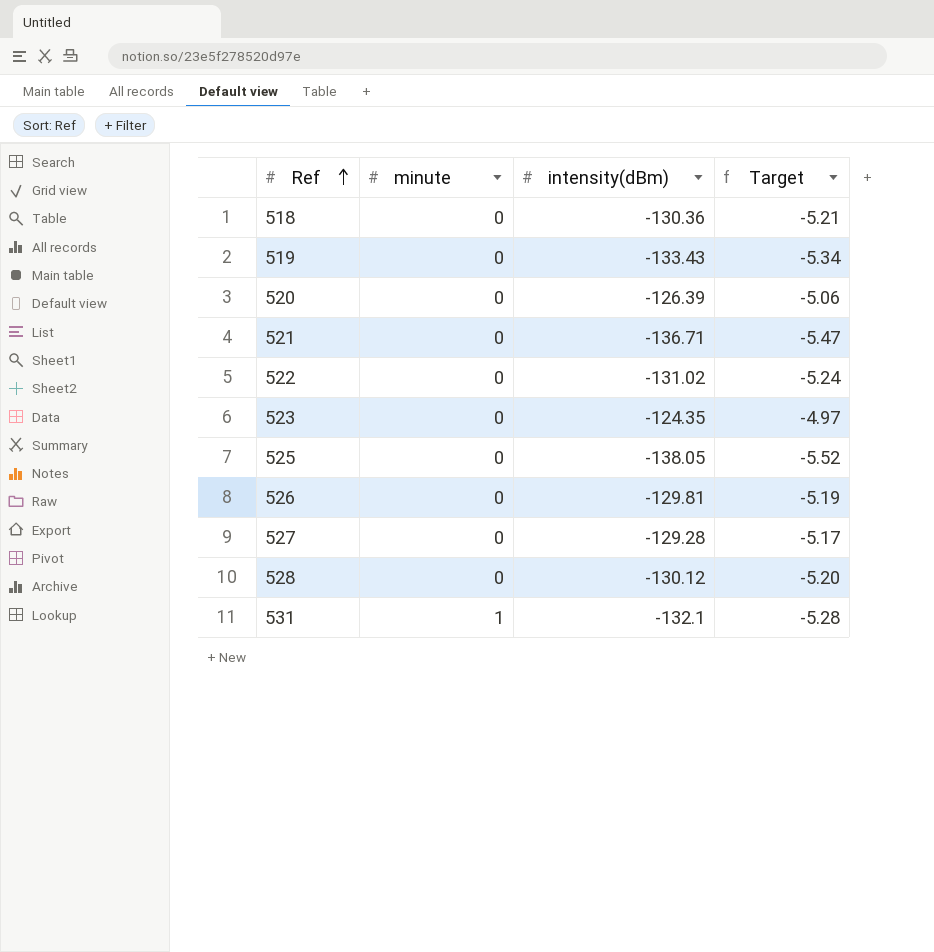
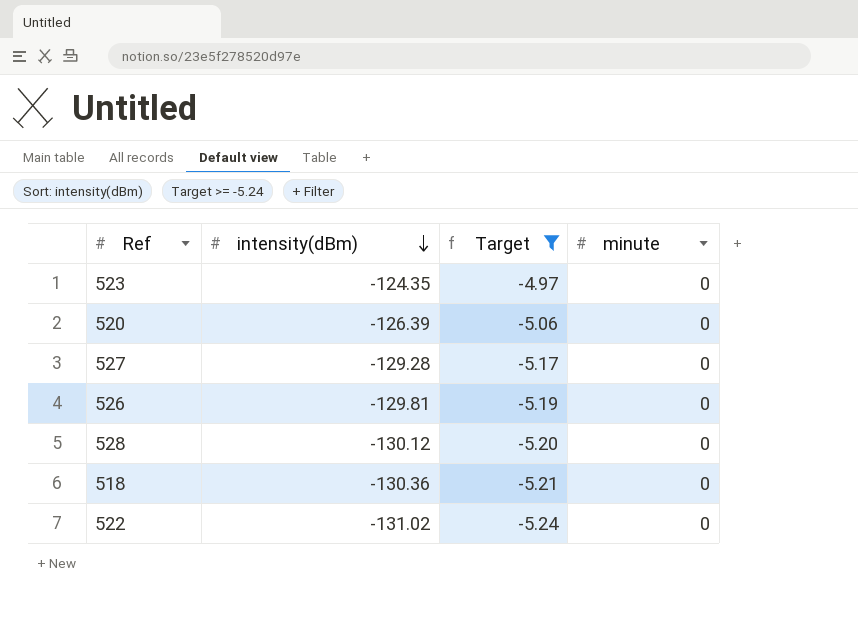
filter: none -> Target >= -5.24
row order: Ref ascending -> intensity(dBm) descending
column minute | position: 2 -> 4

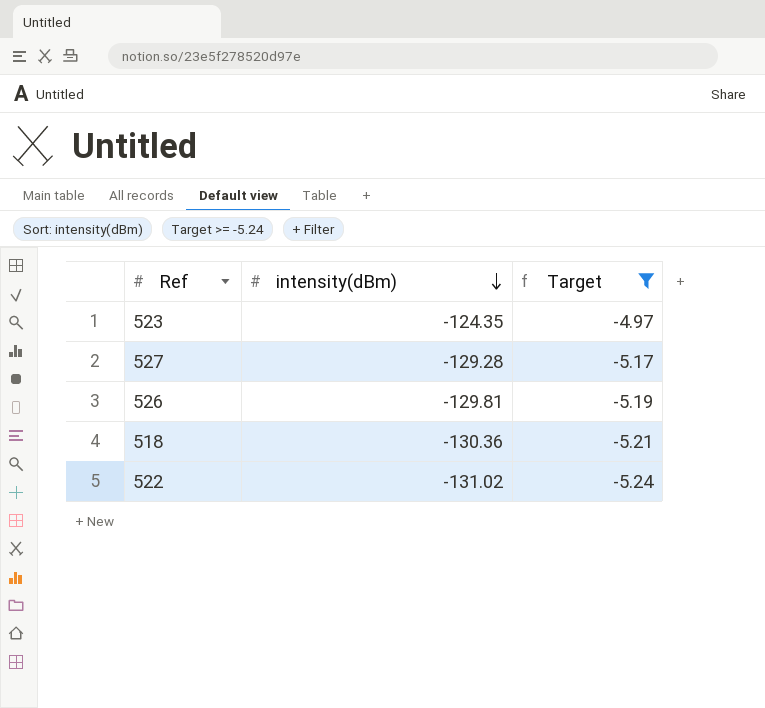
column minute | position: 4 -> none
row 520: -126.39 | -5.06 | 0 -> none
row 528: -130.12 | -5.20 | 0 -> none

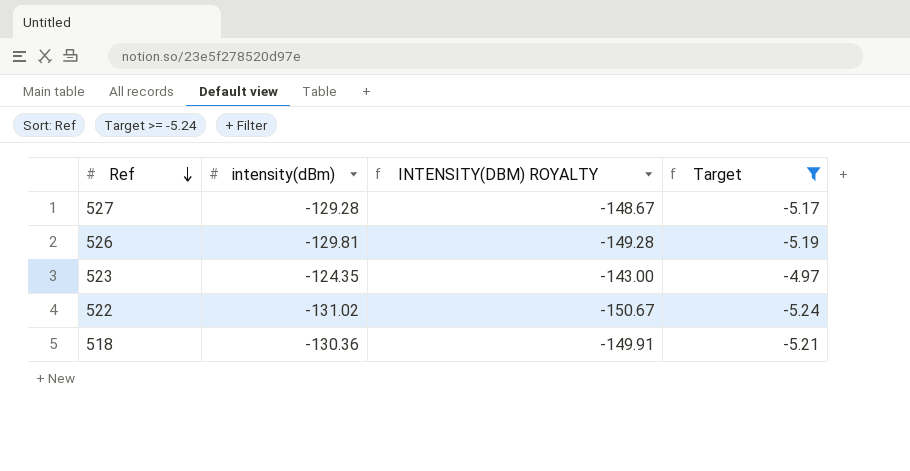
row order: intensity(dBm) descending -> Ref descending
column INTENSITY(DBM) ROYALTY | formula: none -> [intensity(dBm)] * 1.15

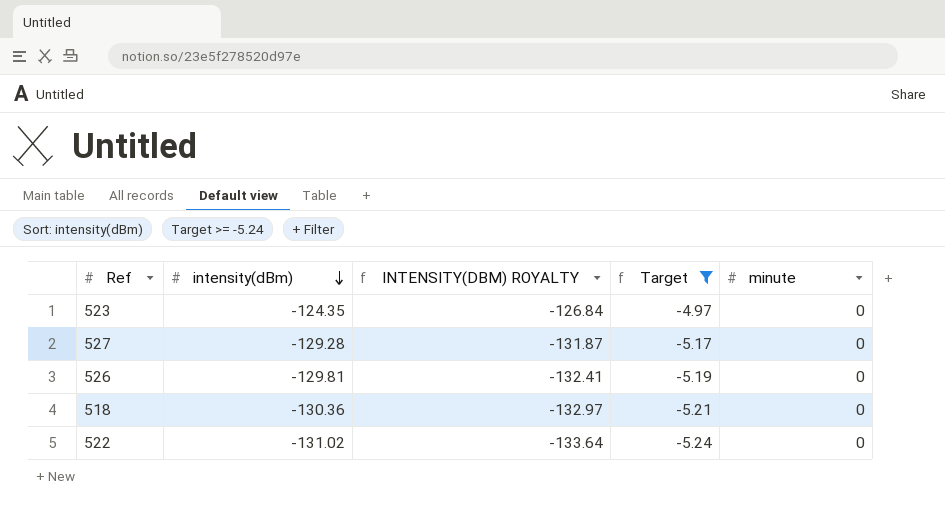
row order: Ref descending -> intensity(dBm) descending
column INTENSITY(DBM) ROYALTY | formula: [intensity(dBm)] * 1.15 -> [intensity(dBm)] * 1.02
column minute | position: none -> 5

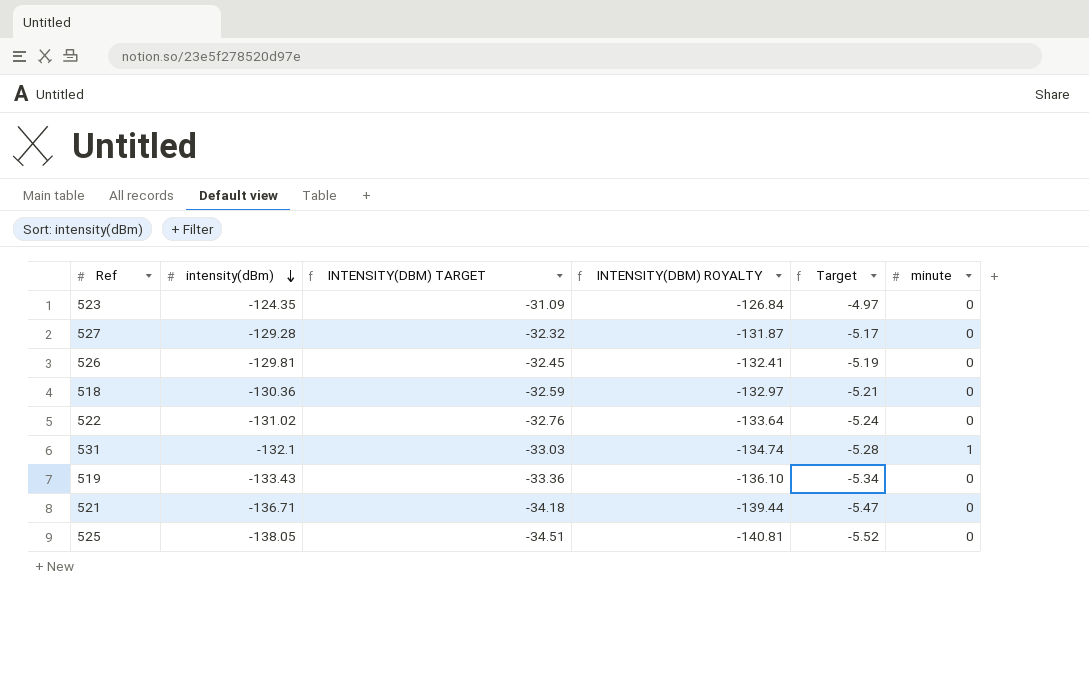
filter: Target >= -5.24 -> none
column INTENSITY(DBM) TARGET | formula: none -> [intensity(dBm)] * 0.25

